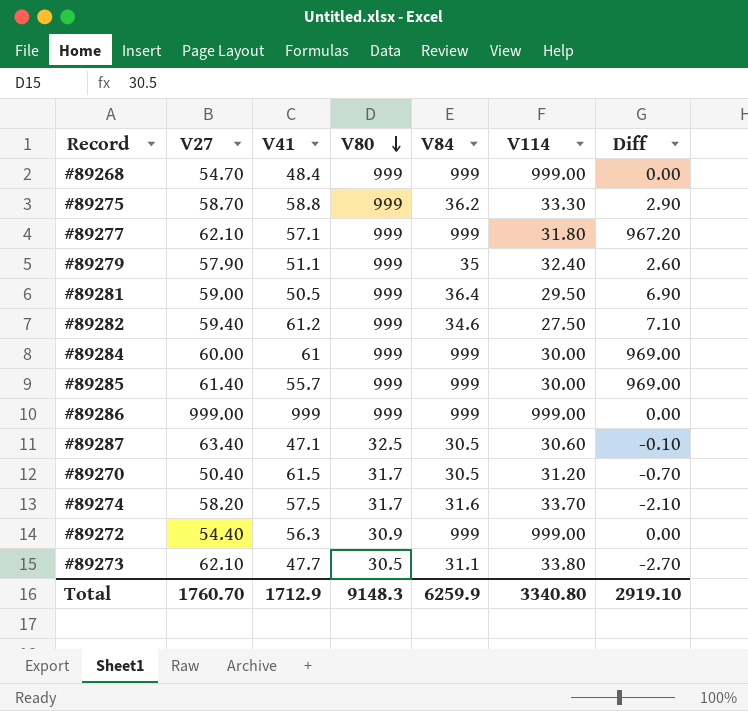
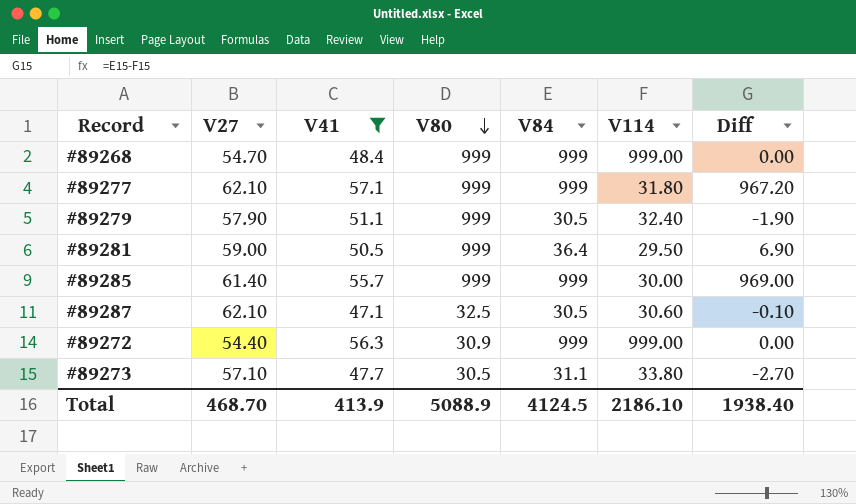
filter: none -> V41 <= 57.1
#89279 | V84: 35 -> 30.5
#89279 | Diff: 2.60 -> -1.90
#89287 | V27: 63.40 -> 62.10
#89273 | V27: 62.10 -> 57.10
Total | V27: 1760.70 -> 468.70
Total | V41: 1712.9 -> 413.9
Total | V80: 9148.3 -> 5088.9
Total | V84: 6259.9 -> 4124.5
Total | V114: 3340.80 -> 2186.10
Total | Diff: 2919.10 -> 1938.40

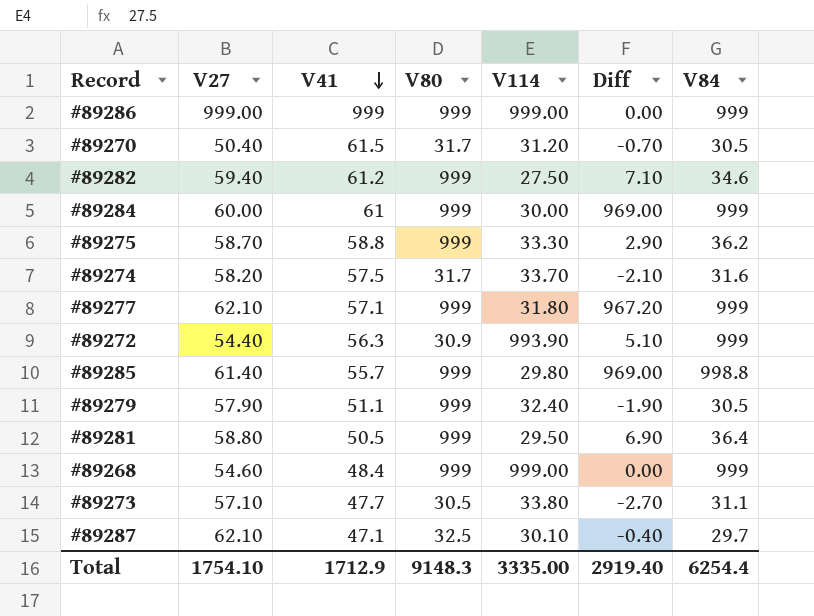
filter: V41 <= 57.1 -> none
row order: V80 descending -> V41 descending
column V84 | position: 5 -> 7
#89272 | V114: 999.00 -> 993.90
#89272 | Diff: 0.00 -> 5.10
#89285 | V114: 30.00 -> 29.80
#89285 | V84: 999 -> 998.8
#89281 | V27: 59.00 -> 58.80
#89268 | V27: 54.70 -> 54.60
#89287 | V114: 30.60 -> 30.10
#89287 | Diff: -0.10 -> -0.40
#89287 | V84: 30.5 -> 29.7
Total | V27: 468.70 -> 1754.10
Total | V41: 413.9 -> 1712.9
Total | V80: 5088.9 -> 9148.3
Total | V114: 2186.10 -> 3335.00
Total | Diff: 1938.40 -> 2919.40
Total | V84: 4124.5 -> 6254.4

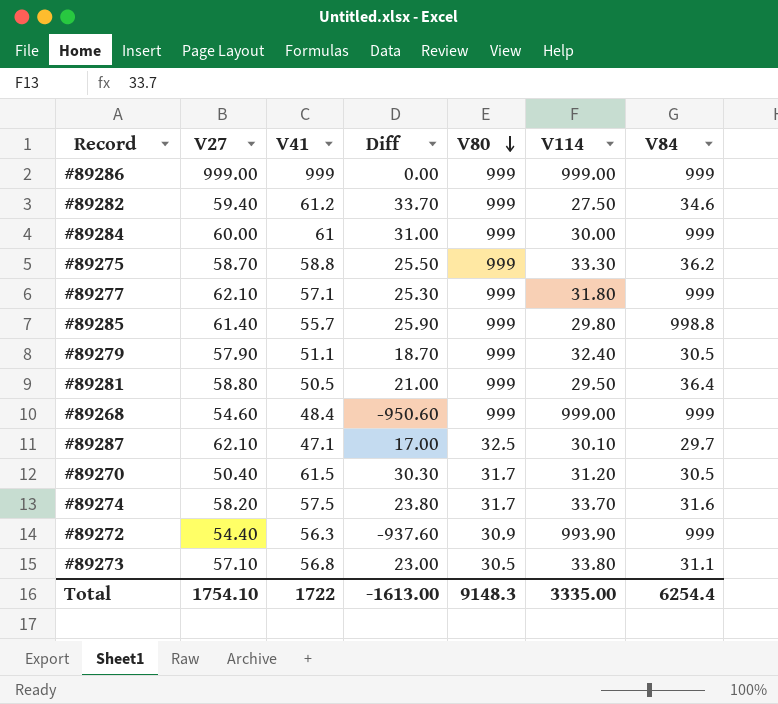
row order: V41 descending -> V80 descending
column Diff | formula: [V84] - [V114] -> [V41] - [V114]
column Diff | position: 6 -> 4
#89273 | V41: 47.7 -> 56.8
Total | V41: 1712.9 -> 1722
Total | Diff: 2919.40 -> -1613.00

